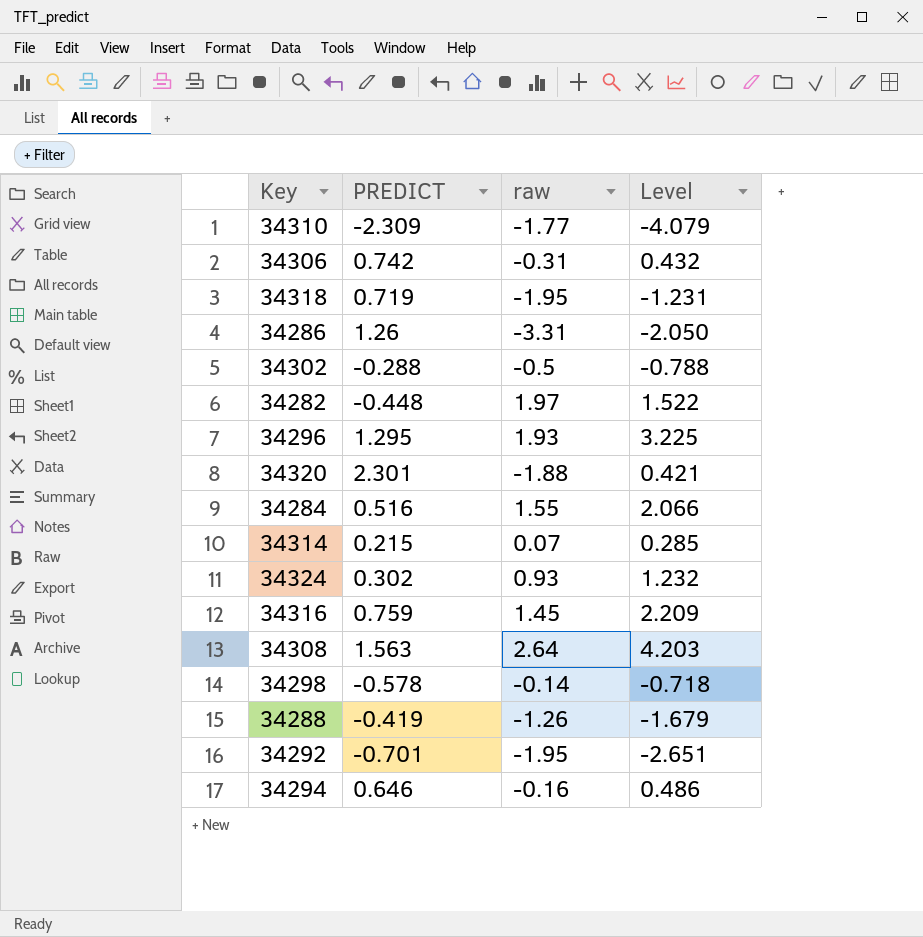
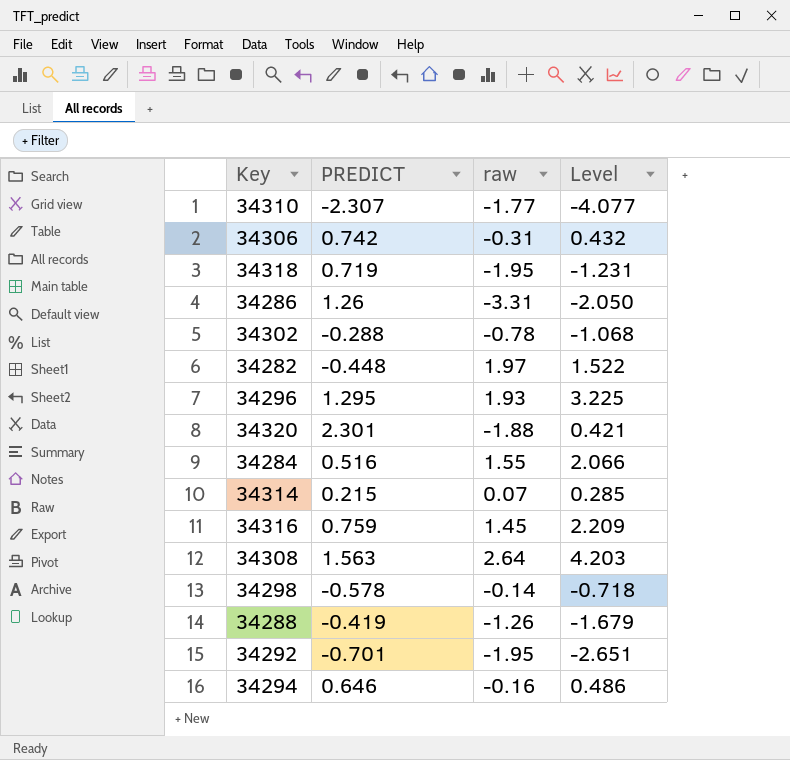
row 34324: 0.302 | 0.93 | 1.232 -> none
34310 | PREDICT: -2.309 -> -2.307
34310 | Level: -4.079 -> -4.077
34302 | raw: -0.5 -> -0.78
34302 | Level: -0.788 -> -1.068

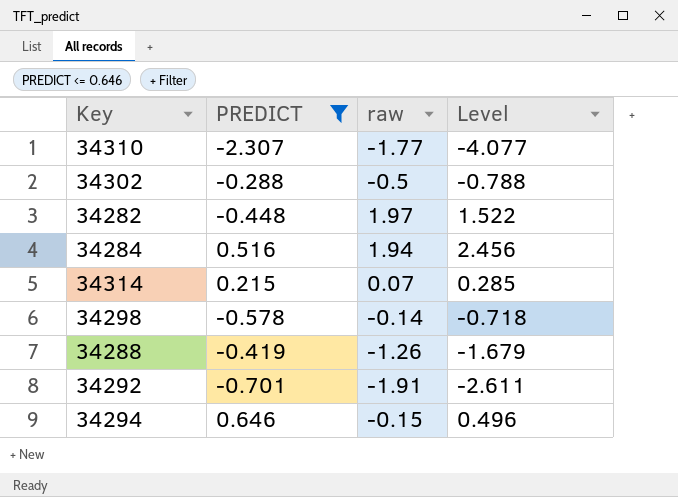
filter: none -> PREDICT <= 0.646
34302 | raw: -0.78 -> -0.5
34302 | Level: -1.068 -> -0.788
34284 | raw: 1.55 -> 1.94
34284 | Level: 2.066 -> 2.456
34292 | raw: -1.95 -> -1.91
34292 | Level: -2.651 -> -2.611
34294 | raw: -0.16 -> -0.15
34294 | Level: 0.486 -> 0.496

